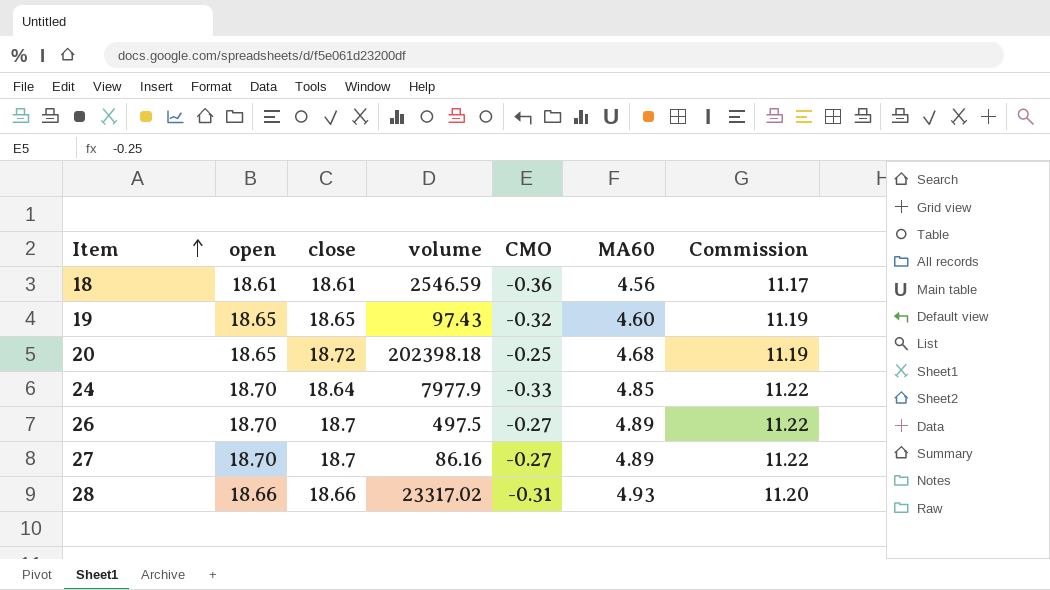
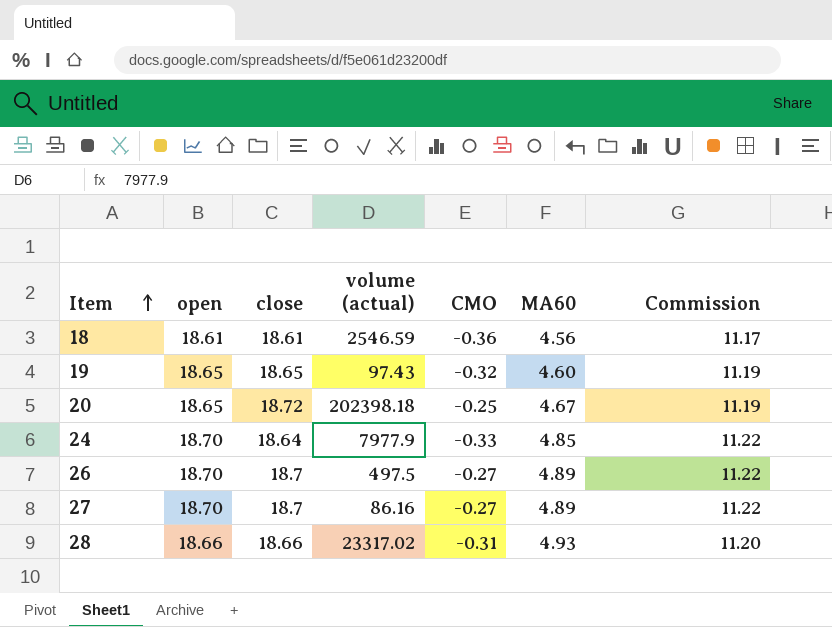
column name: volume -> volume (actual)
20 | MA60: 4.68 -> 4.67

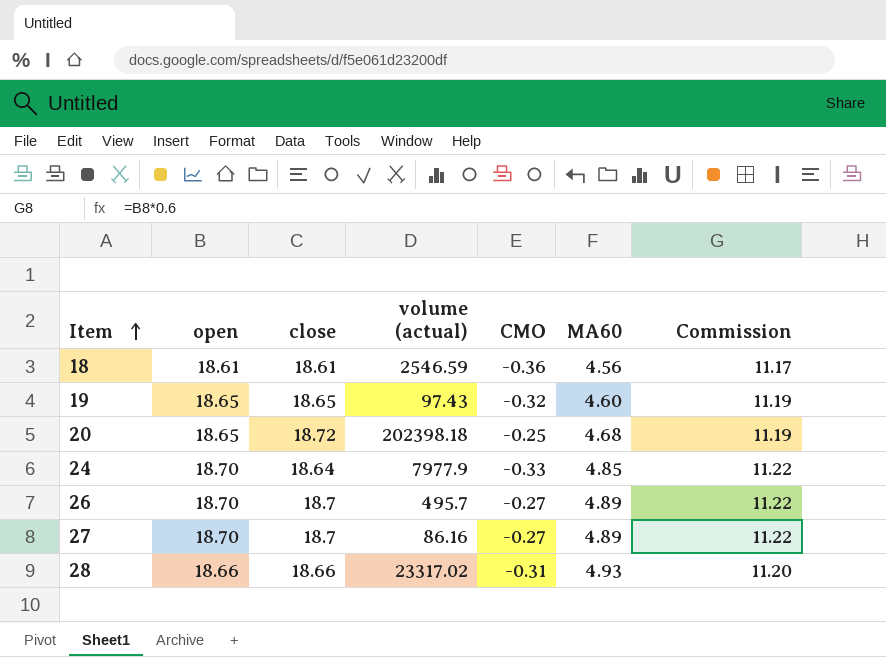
20 | MA60: 4.67 -> 4.68
26 | volume (actual): 497.5 -> 495.7

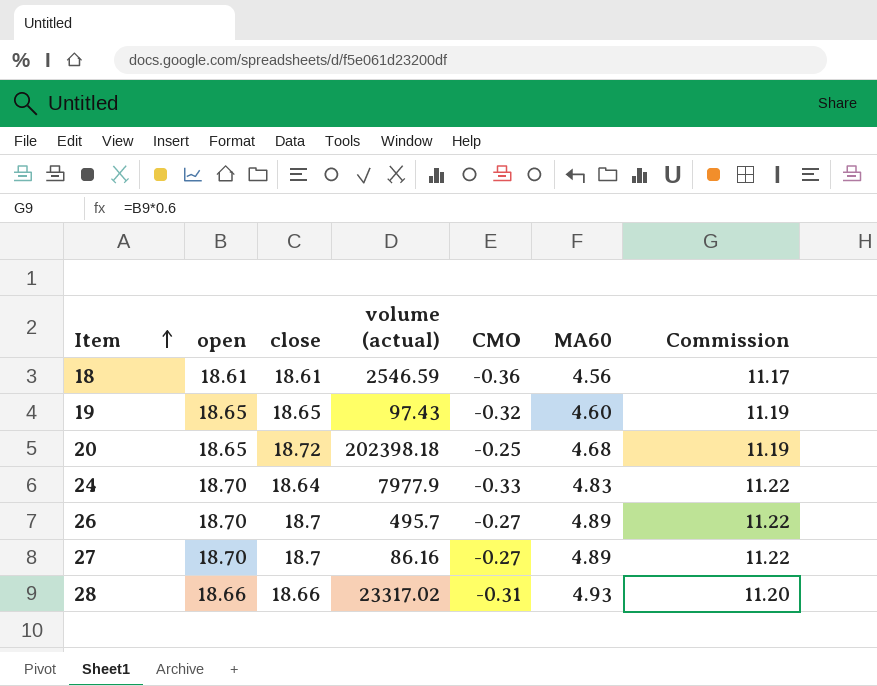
24 | MA60: 4.85 -> 4.83

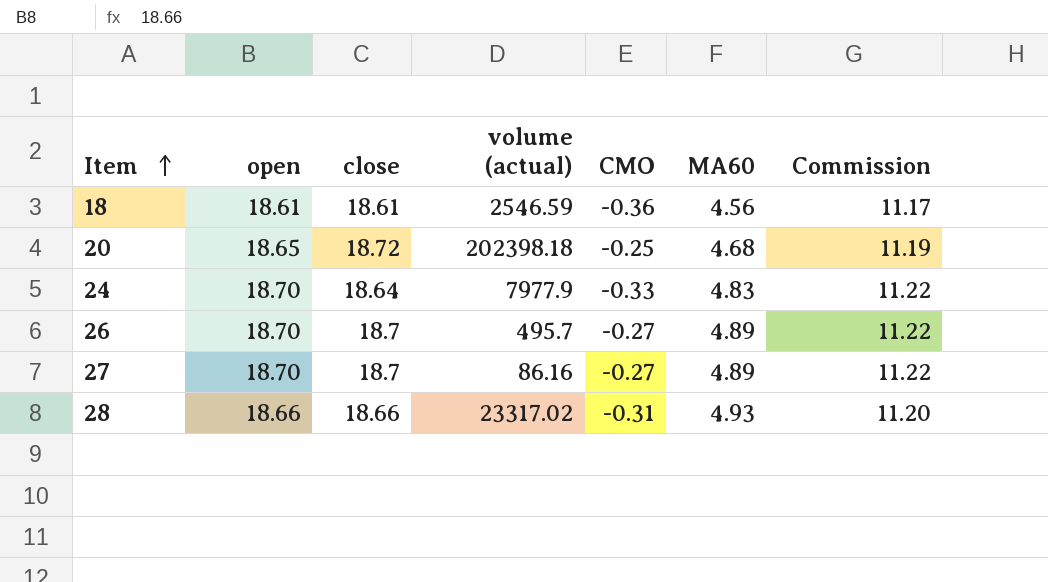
row 19: 18.65 | 18.65 | 97.43 | -0.32 | 4.60 | 11.19 -> none

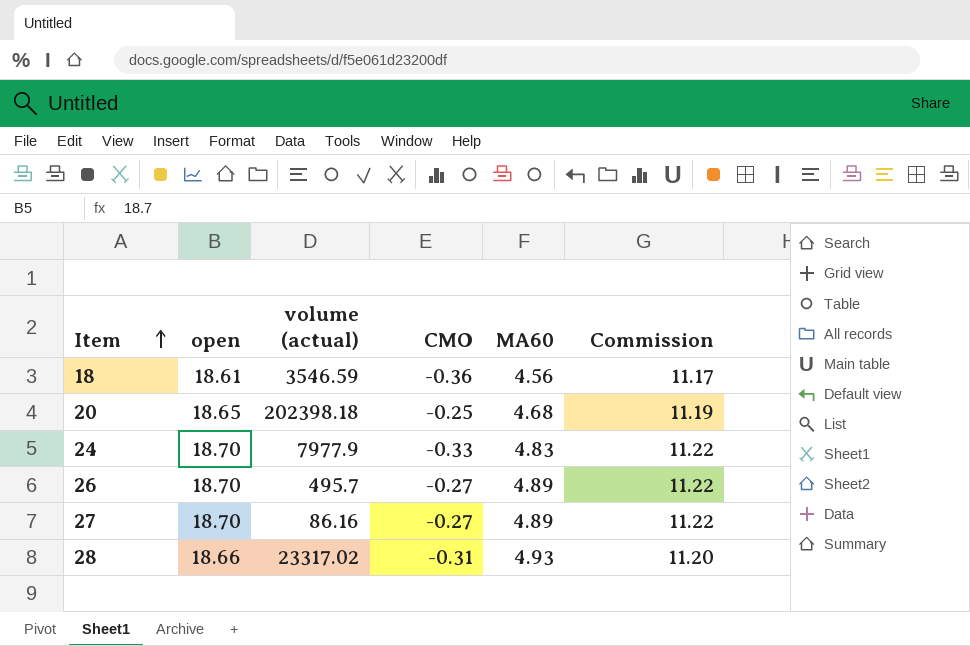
column close | position: 3 -> none
18 | volume (actual): 2546.59 -> 3546.59

